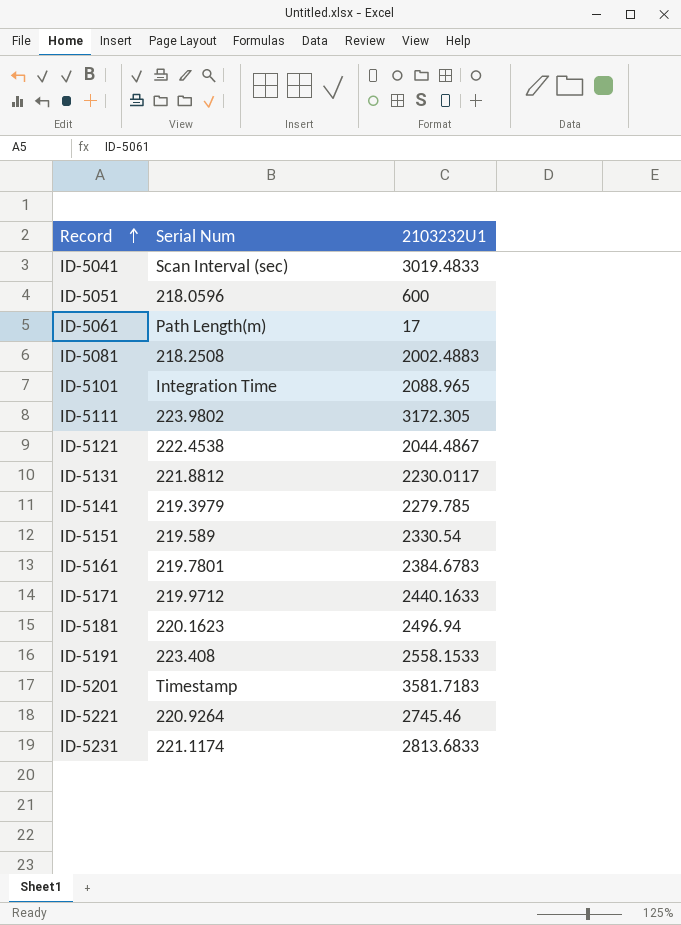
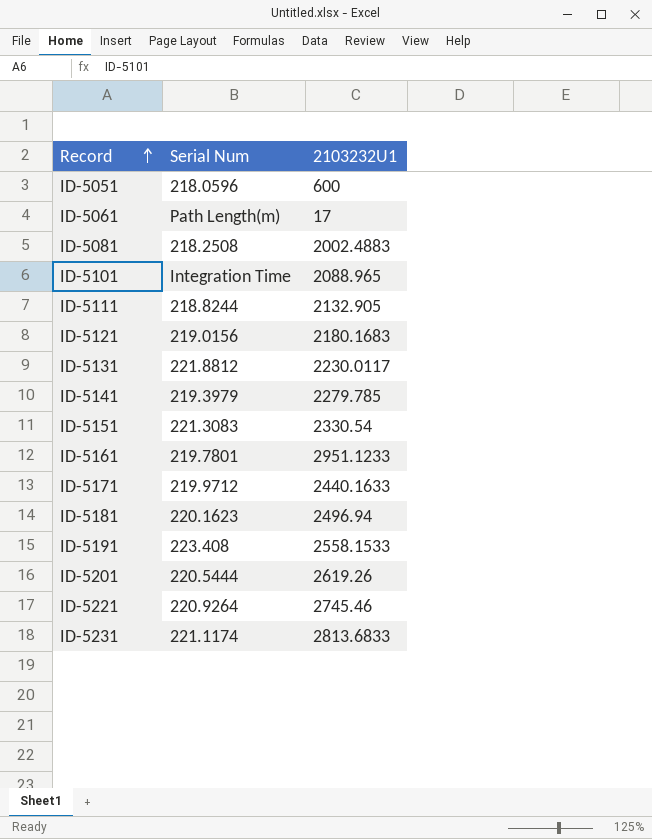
row ID-5041: Scan Interval (sec) | 3019.4833 -> none
ID-5111 | Serial Num: 223.9802 -> 218.8244
ID-5111 | 2103232U1: 3172.305 -> 2132.905
ID-5121 | Serial Num: 222.4538 -> 219.0156
ID-5121 | 2103232U1: 2044.4867 -> 2180.1683
ID-5151 | Serial Num: 219.589 -> 221.3083
ID-5161 | 2103232U1: 2384.6783 -> 2951.1233
ID-5201 | Serial Num: Timestamp -> 220.5444
ID-5201 | 2103232U1: 3581.7183 -> 2619.26

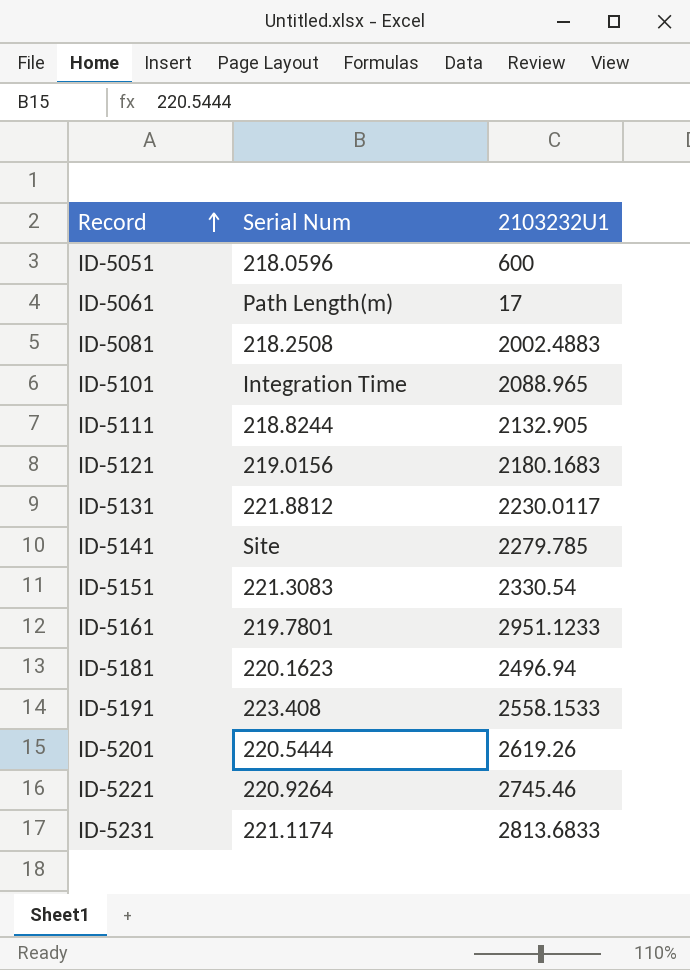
row ID-5171: 219.9712 | 2440.1633 -> none
ID-5141 | Serial Num: 219.3979 -> Site

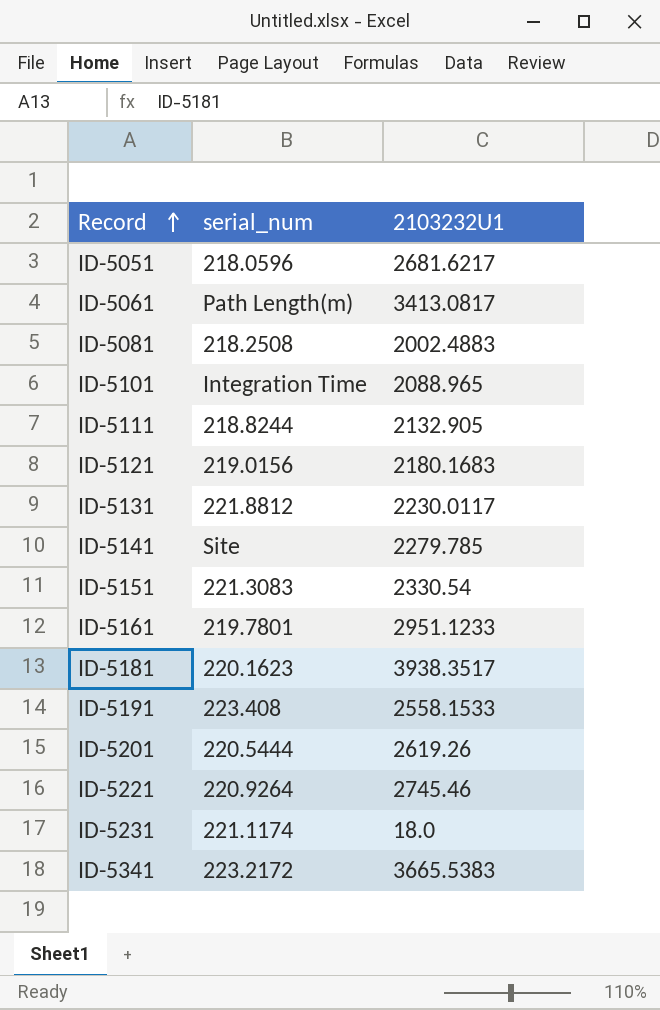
column name: Serial Num -> serial_num
ID-5051 | 2103232U1: 600 -> 2681.6217
ID-5061 | 2103232U1: 17 -> 3413.0817
ID-5181 | 2103232U1: 2496.94 -> 3938.3517
ID-5231 | 2103232U1: 2813.6833 -> 18.0
row ID-5341: none -> 223.2172 | 3665.5383

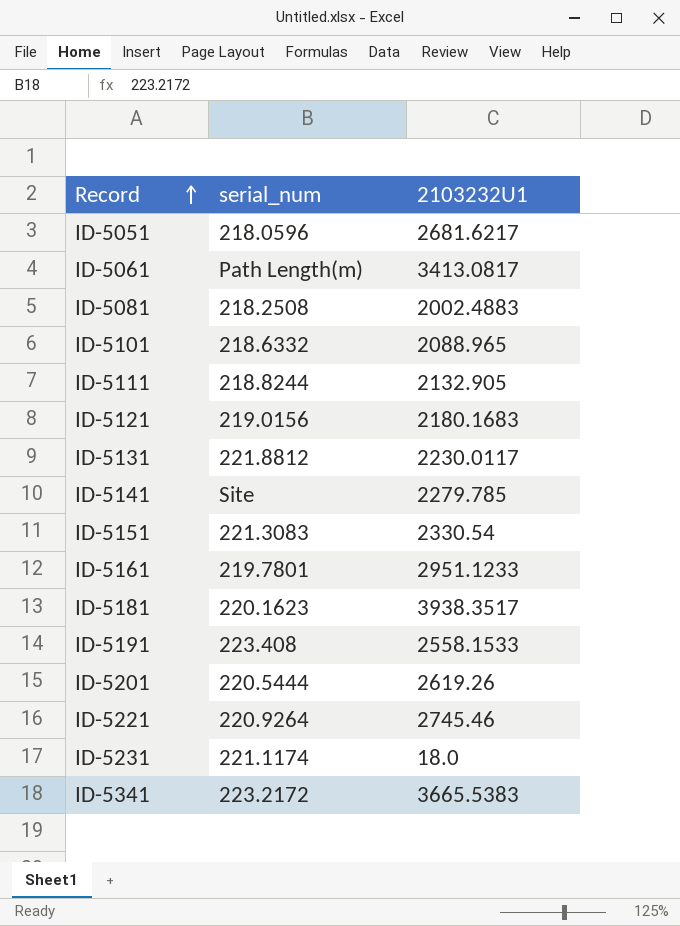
ID-5101 | serial_num: Integration Time -> 218.6332

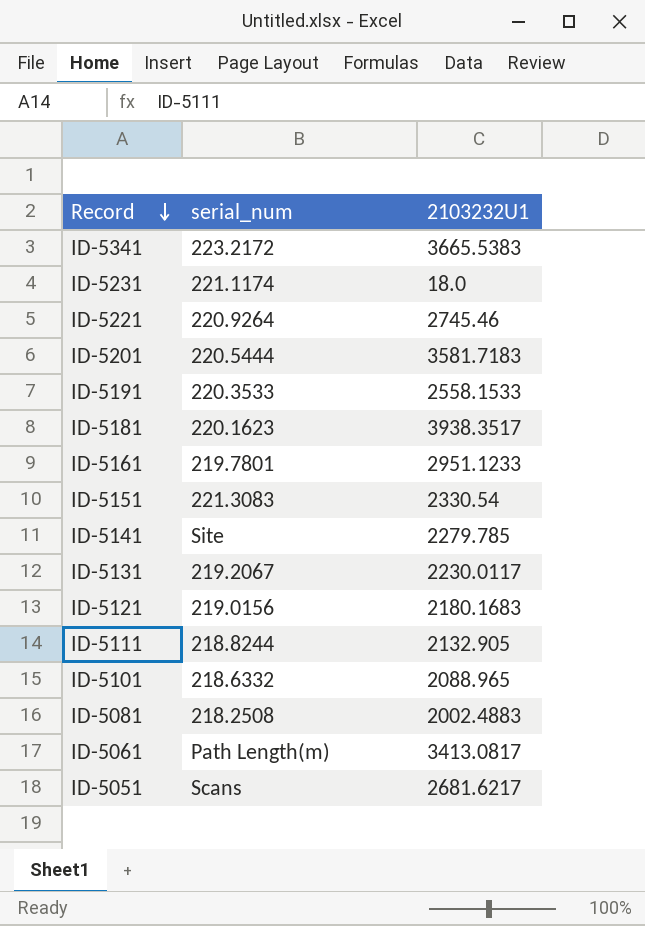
row order: Record ascending -> Record descending
ID-5201 | 2103232U1: 2619.26 -> 3581.7183
ID-5191 | serial_num: 223.408 -> 220.3533
ID-5131 | serial_num: 221.8812 -> 219.2067
ID-5051 | serial_num: 218.0596 -> Scans

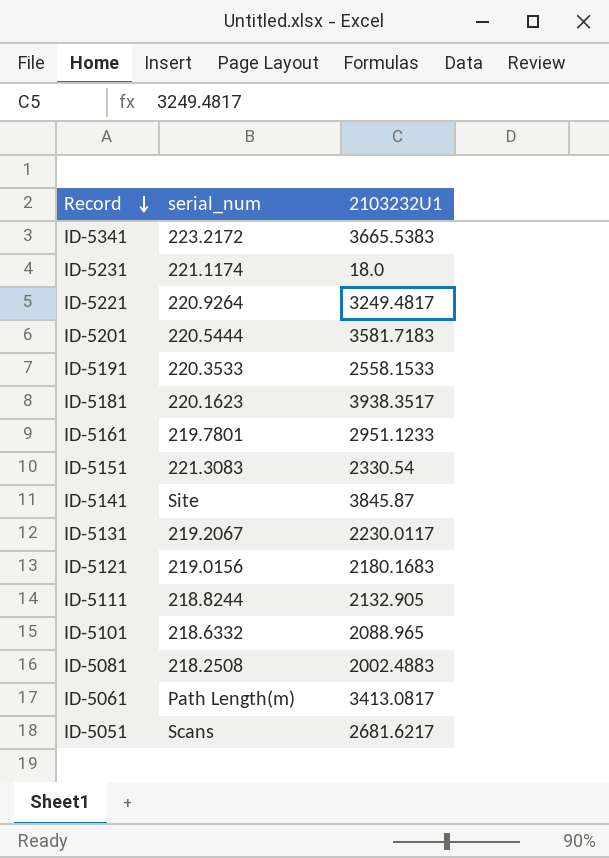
ID-5221 | 2103232U1: 2745.46 -> 3249.4817
ID-5141 | 2103232U1: 2279.785 -> 3845.87

